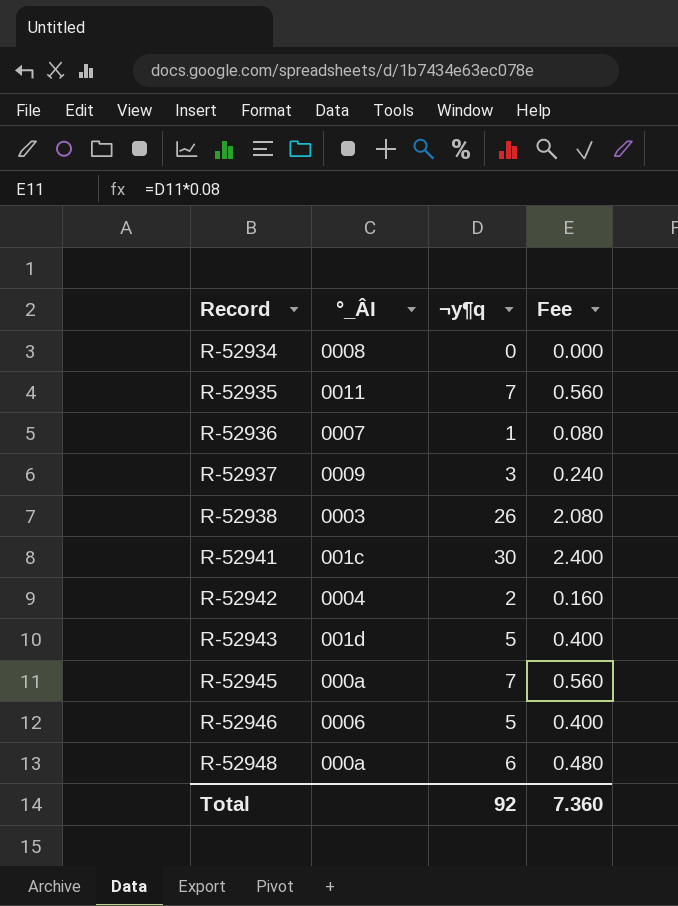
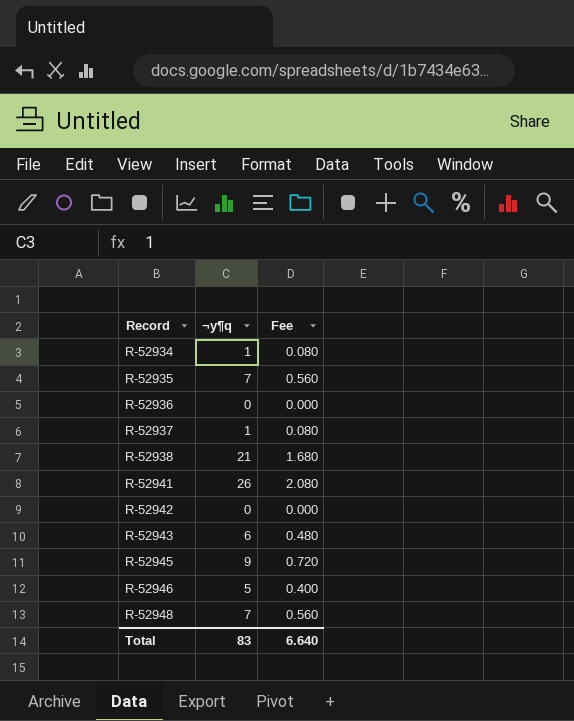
column °_ÂI | position: 2 -> none
R-52934 | ¬y¶q: 0 -> 1
R-52934 | Fee: 0.000 -> 0.080
R-52936 | ¬y¶q: 1 -> 0
R-52936 | Fee: 0.080 -> 0.000
R-52937 | ¬y¶q: 3 -> 1
R-52937 | Fee: 0.240 -> 0.080
R-52938 | ¬y¶q: 26 -> 21
R-52938 | Fee: 2.080 -> 1.680
R-52941 | ¬y¶q: 30 -> 26
R-52941 | Fee: 2.400 -> 2.080
R-52942 | ¬y¶q: 2 -> 0
R-52942 | Fee: 0.160 -> 0.000
R-52943 | ¬y¶q: 5 -> 6
R-52943 | Fee: 0.400 -> 0.480
R-52945 | ¬y¶q: 7 -> 9
R-52945 | Fee: 0.560 -> 0.720
R-52948 | ¬y¶q: 6 -> 7
R-52948 | Fee: 0.480 -> 0.560
Total | ¬y¶q: 92 -> 83
Total | Fee: 7.360 -> 6.640

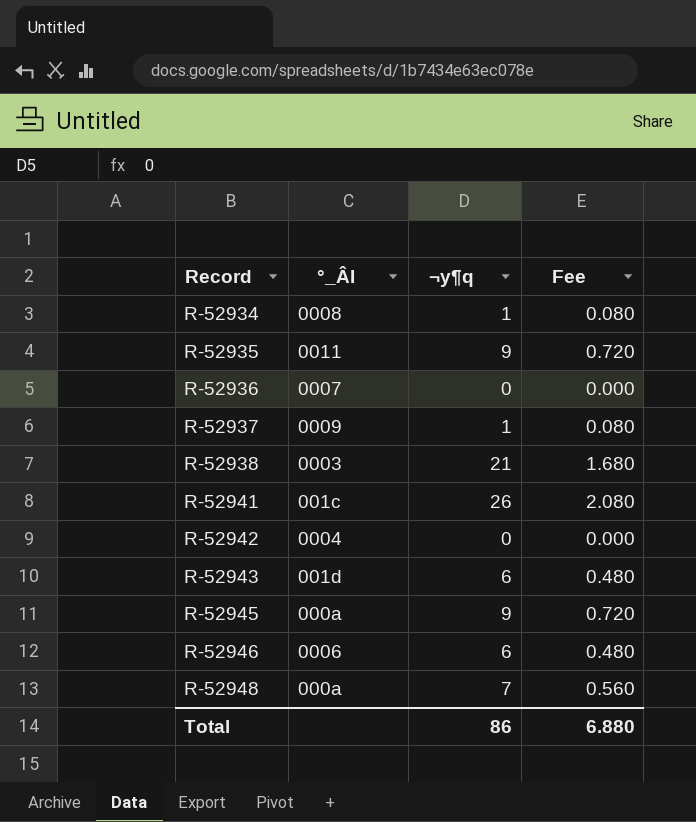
column °_ÂI | position: none -> 2
R-52935 | ¬y¶q: 7 -> 9
R-52935 | Fee: 0.560 -> 0.720
R-52946 | ¬y¶q: 5 -> 6
R-52946 | Fee: 0.400 -> 0.480
Total | ¬y¶q: 83 -> 86
Total | Fee: 6.640 -> 6.880

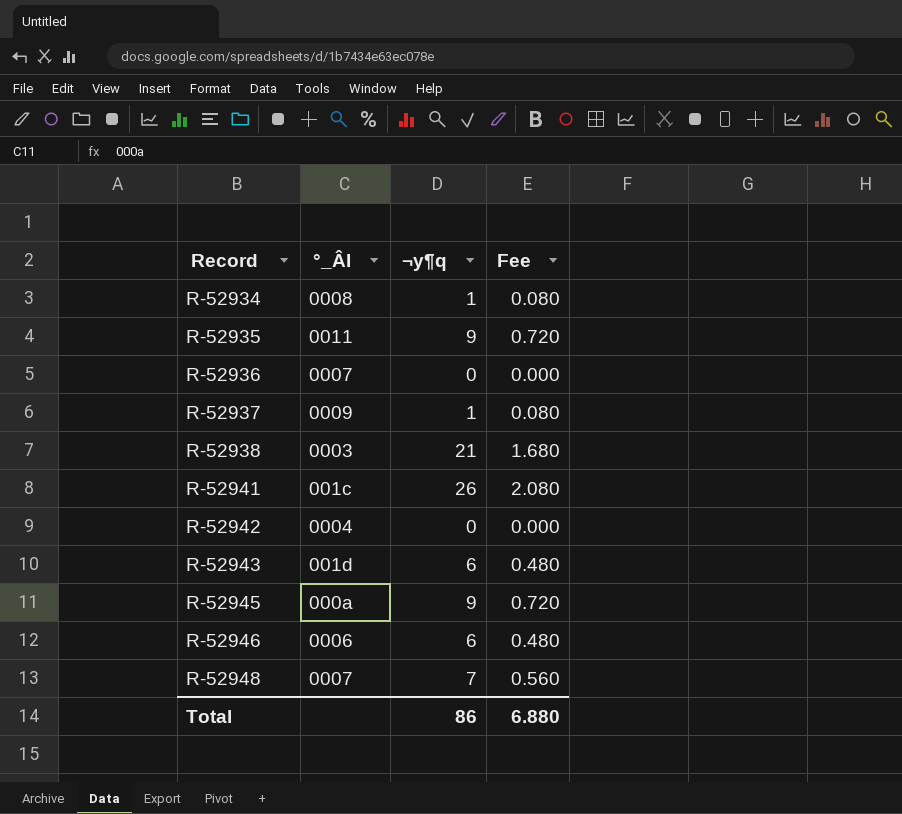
R-52948 | °_ÂI: 000a -> 0007

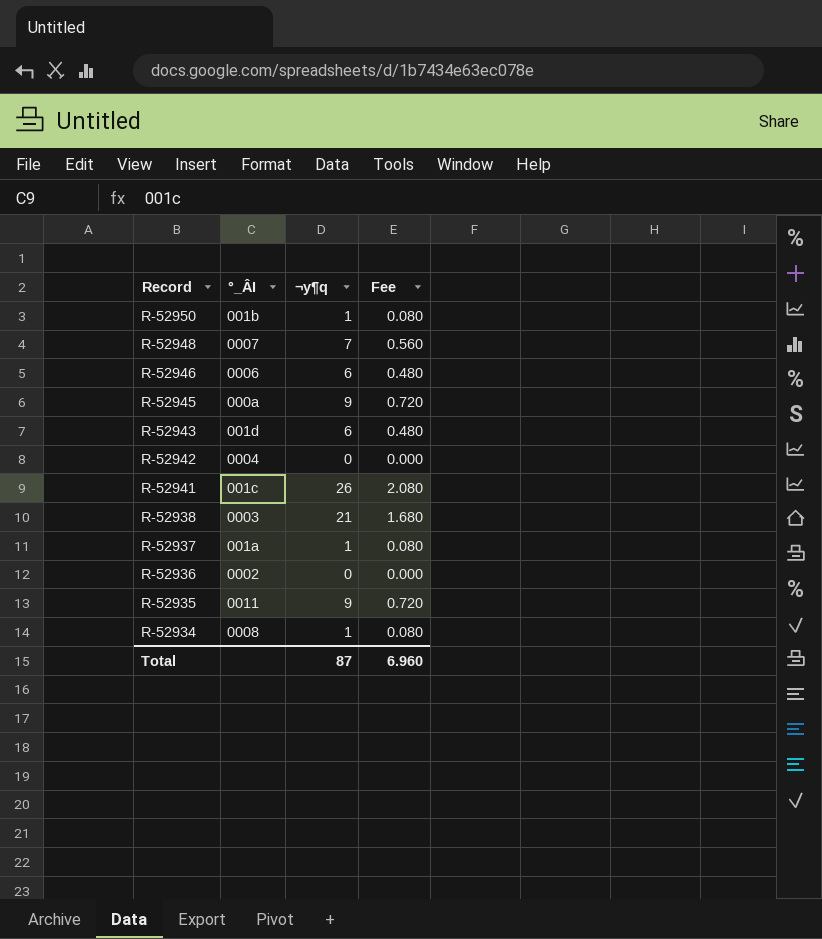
row order: Record ascending -> Record descending
row R-52950: none -> 001b | 1 | 0.080
R-52937 | °_ÂI: 0009 -> 001a
R-52936 | °_ÂI: 0007 -> 0002
Total | ¬y¶q: 86 -> 87
Total | Fee: 6.880 -> 6.960

